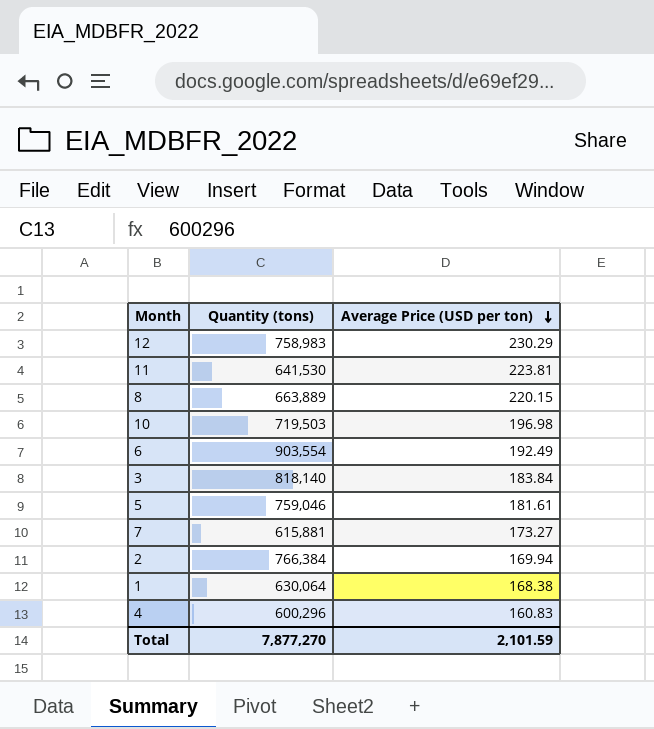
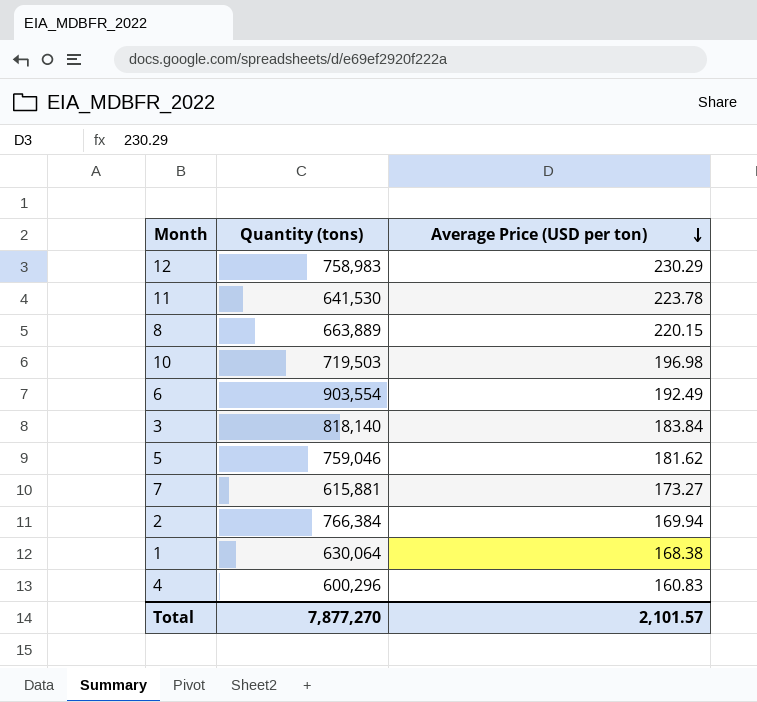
11 | Average Price (USD per ton): 223.81 -> 223.78
5 | Average Price (USD per ton): 181.61 -> 181.62
Total | Average Price (USD per ton): 2,101.59 -> 2,101.57

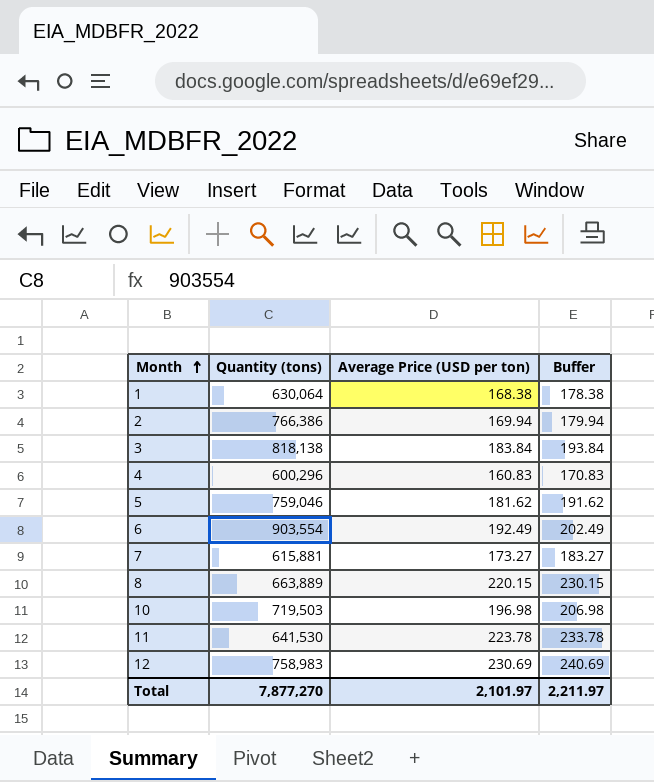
row order: Average Price (USD per ton) descending -> Month ascending
column Buffer | formula: none -> [Average Price (USD per ton)] + 10
2 | Quantity (tons): 766,384 -> 766,386
3 | Quantity (tons): 818,140 -> 818,138
12 | Average Price (USD per ton): 230.29 -> 230.69
Total | Average Price (USD per ton): 2,101.57 -> 2,101.97

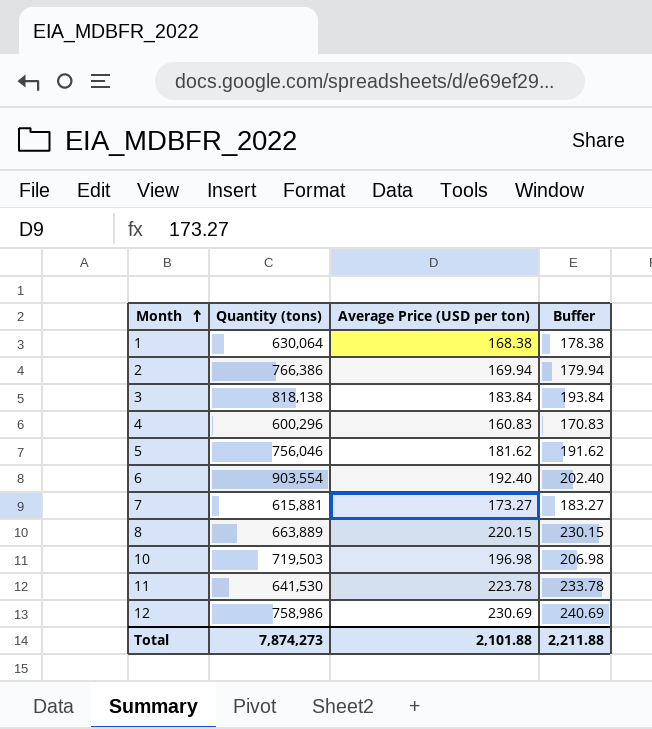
5 | Quantity (tons): 759,046 -> 756,046
6 | Average Price (USD per ton): 192.49 -> 192.40
6 | Buffer: 202.49 -> 202.40
12 | Quantity (tons): 758,983 -> 758,986
Total | Quantity (tons): 7,877,270 -> 7,874,273
Total | Average Price (USD per ton): 2,101.97 -> 2,101.88
Total | Buffer: 2,211.97 -> 2,211.88

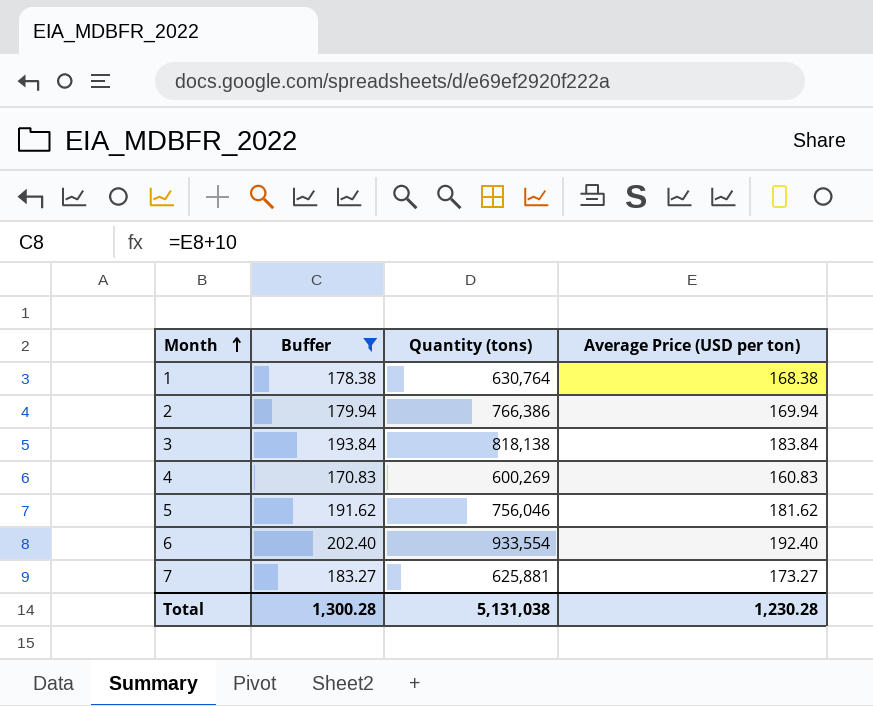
filter: none -> Buffer <= 202.40
column Buffer | position: 4 -> 2
1 | Quantity (tons): 630,064 -> 630,764
4 | Quantity (tons): 600,296 -> 600,269
6 | Quantity (tons): 903,554 -> 933,554
7 | Quantity (tons): 615,881 -> 625,881
Total | Buffer: 2,211.88 -> 1,300.28
Total | Quantity (tons): 7,874,273 -> 5,131,038
Total | Average Price (USD per ton): 2,101.88 -> 1,230.28

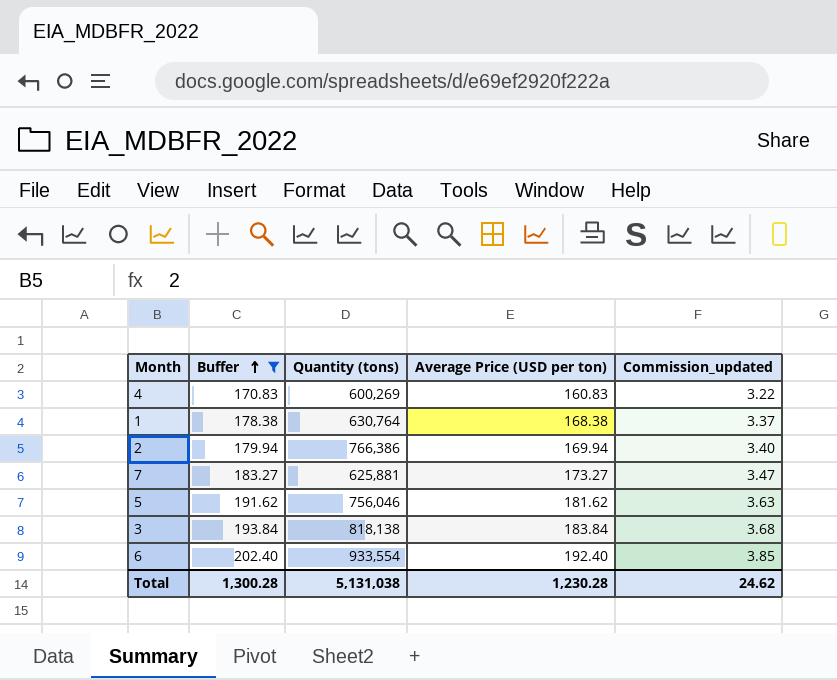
row order: Month ascending -> Buffer ascending
column Commission_updated | formula: none -> [Average Price (USD per ton)] * 0.02

